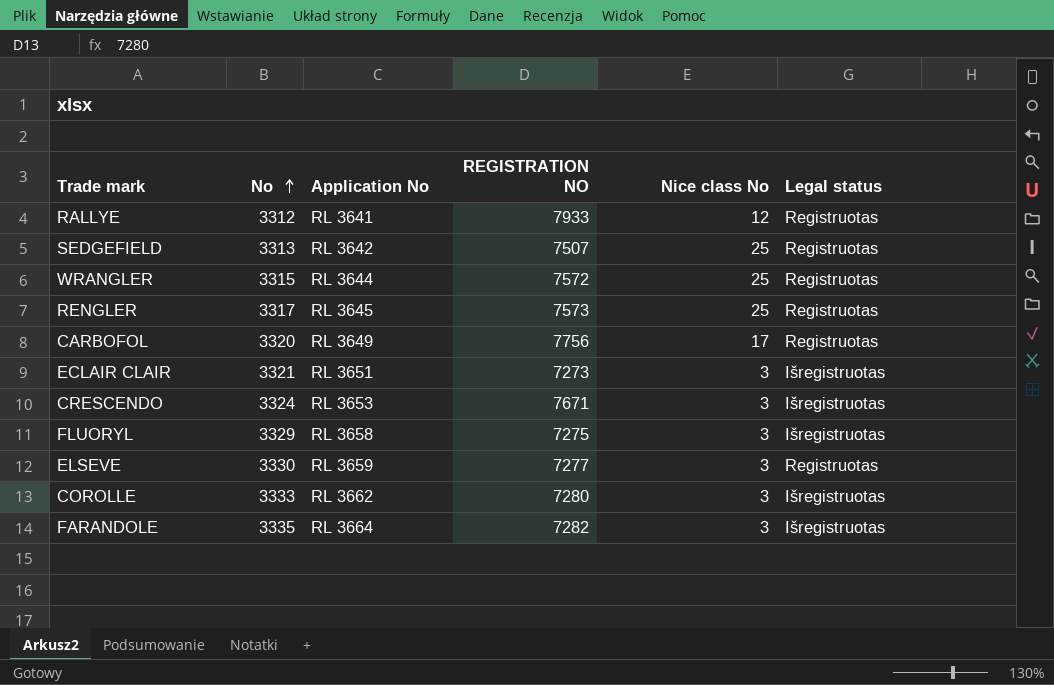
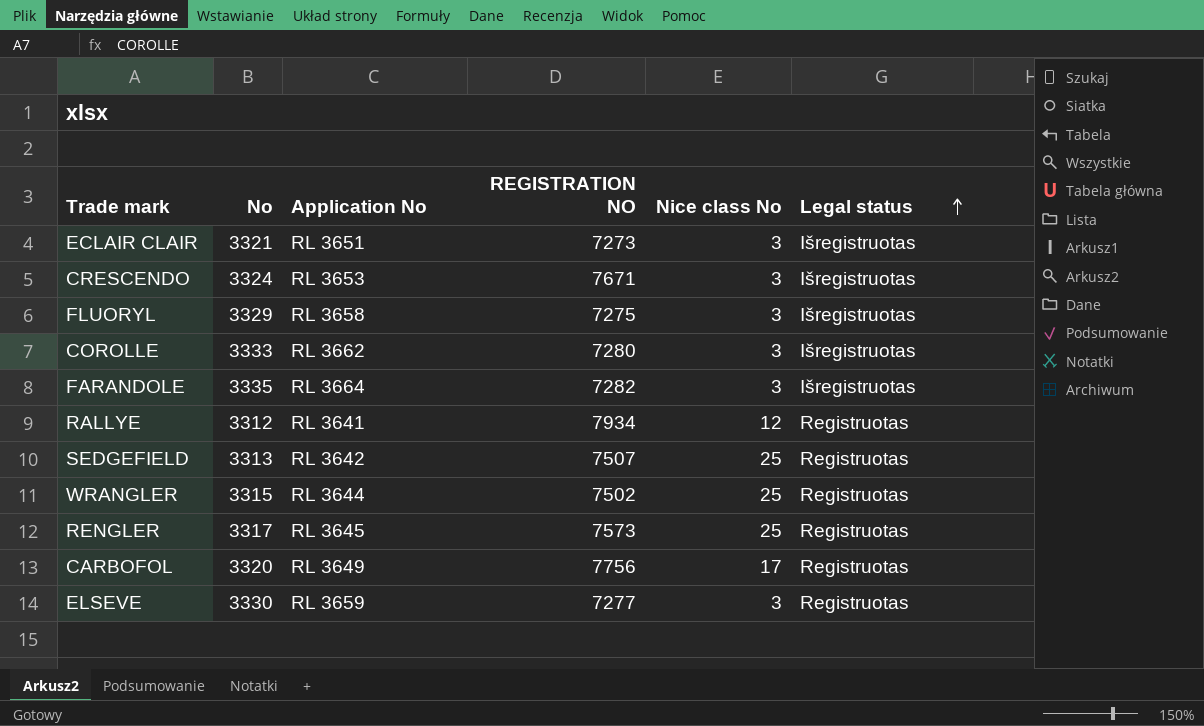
row order: No ascending -> Legal status ascending
RALLYE | REGISTRATION NO: 7933 -> 7934
WRANGLER | REGISTRATION NO: 7572 -> 7502

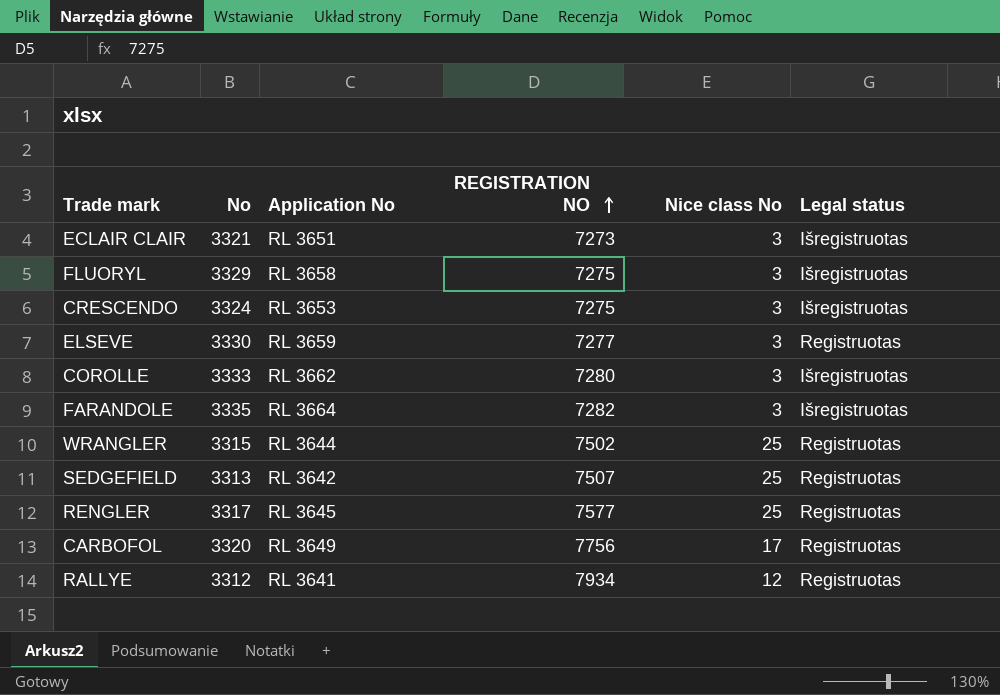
row order: Legal status ascending -> REGISTRATION NO ascending
CRESCENDO | REGISTRATION NO: 7671 -> 7275
RENGLER | REGISTRATION NO: 7573 -> 7577

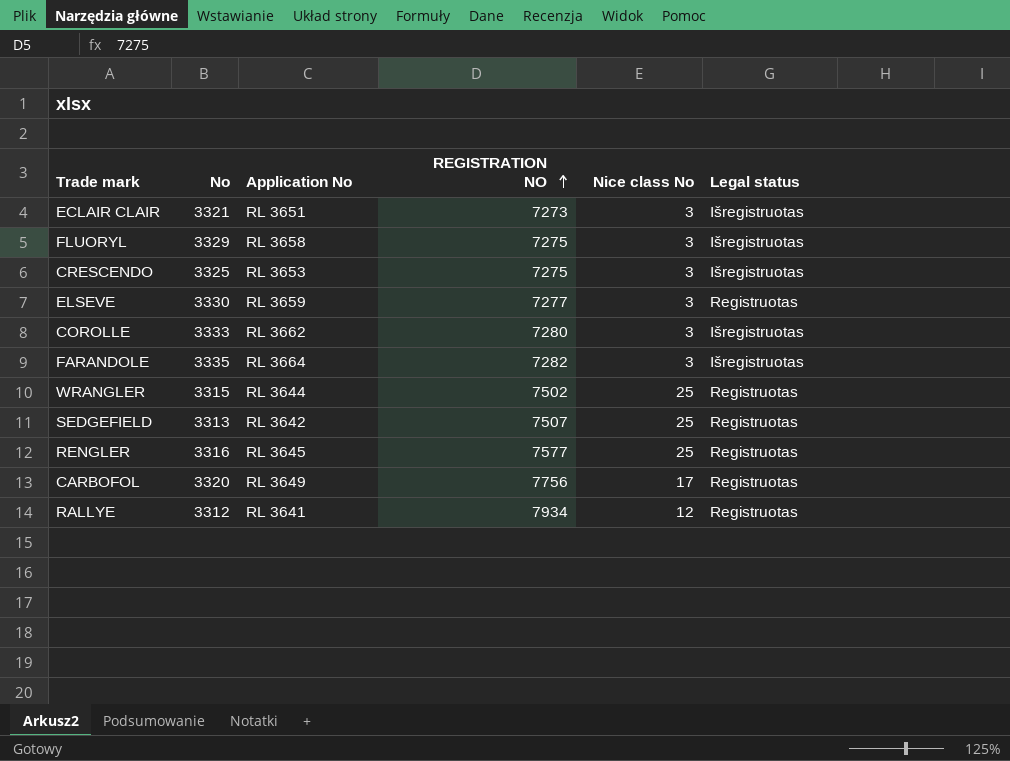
CRESCENDO | No: 3324 -> 3325
RENGLER | No: 3317 -> 3316

